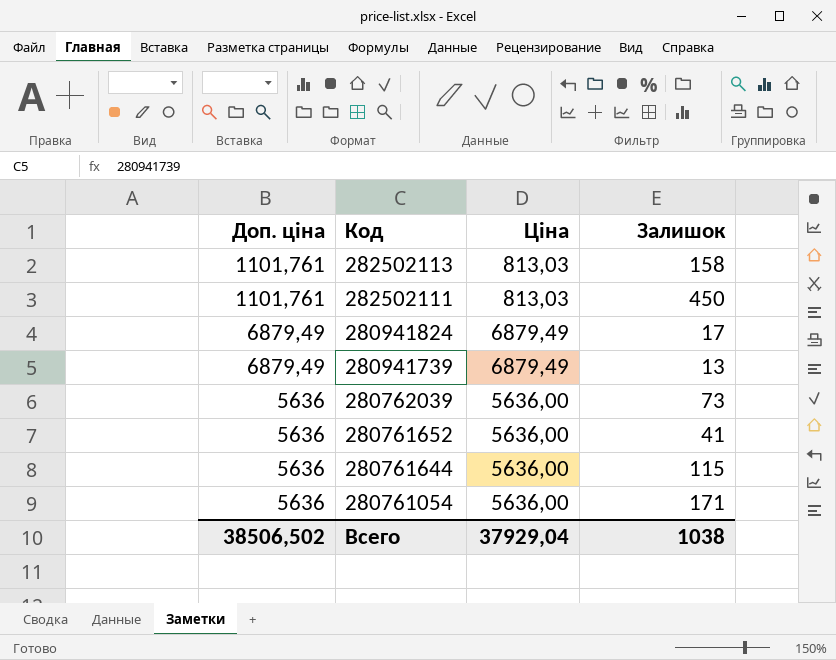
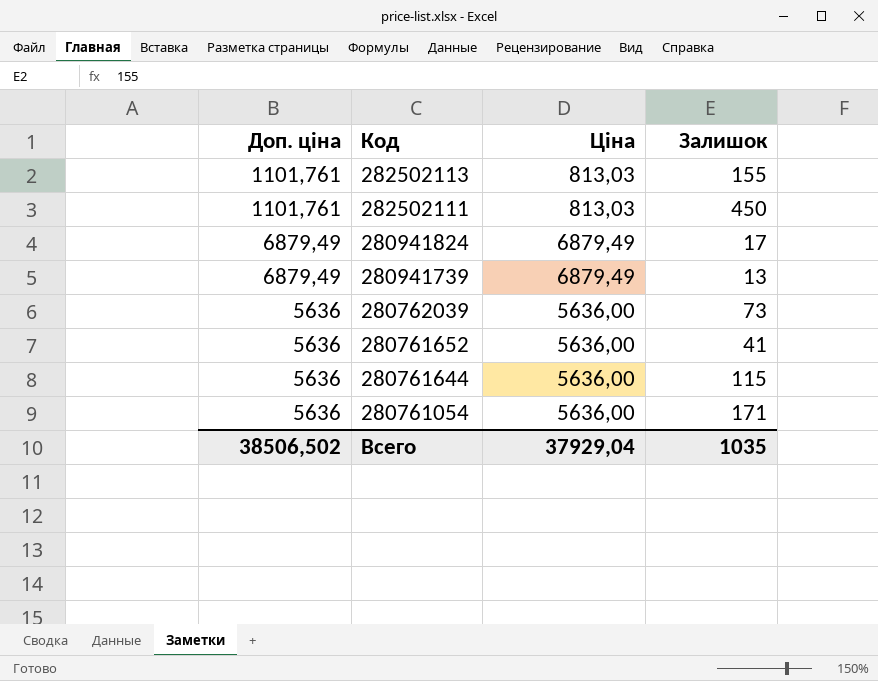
282502113 | Залишок: 158 -> 155
Всего | Залишок: 1038 -> 1035

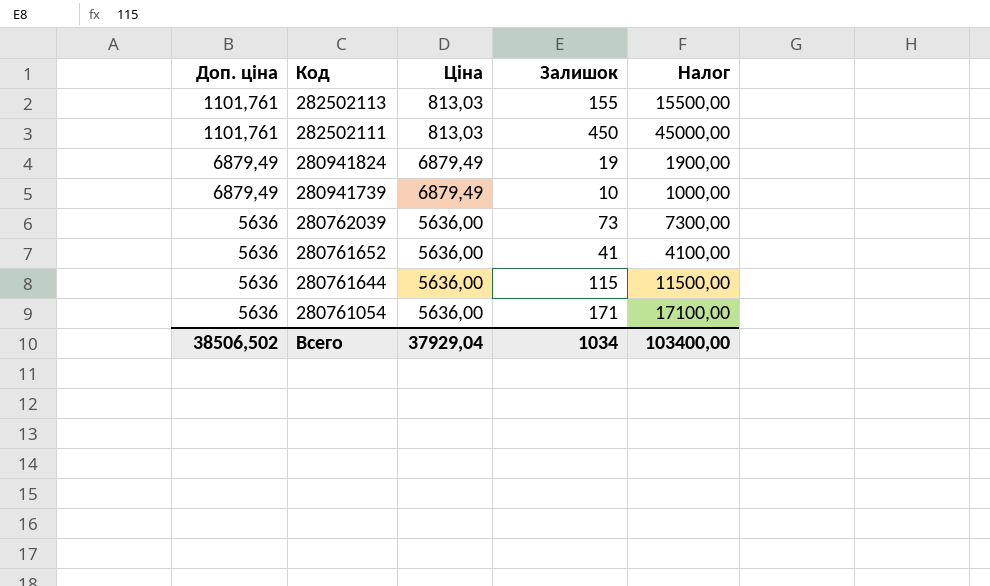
column Налог | formula: none -> [Залишок] * 100
280941824 | Залишок: 17 -> 19
280941739 | Залишок: 13 -> 10
Всего | Залишок: 1035 -> 1034

